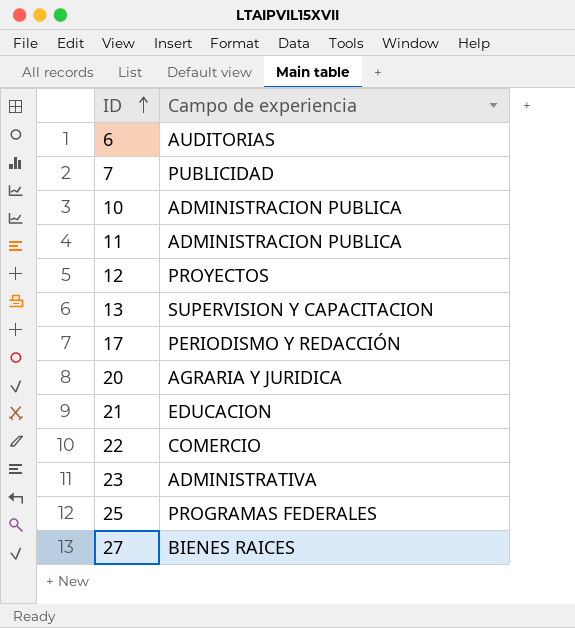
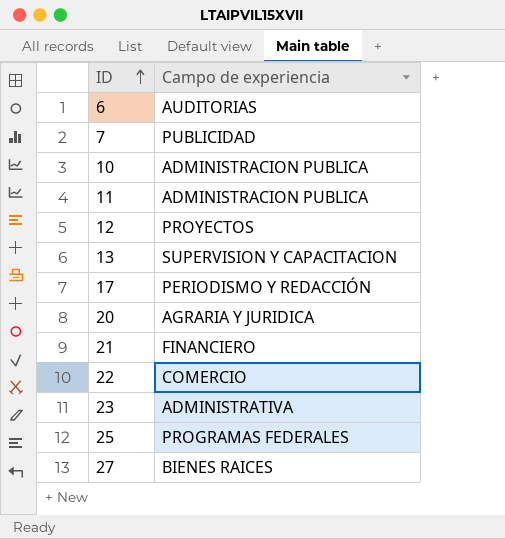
21 | Campo de experiencia: EDUCACION -> FINANCIERO

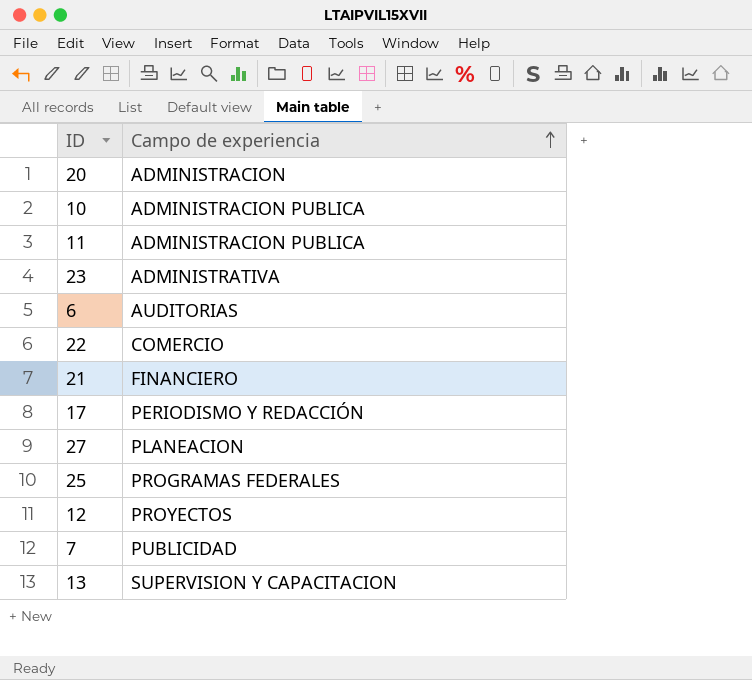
row order: ID ascending -> Campo de experiencia ascending
20 | Campo de experiencia: AGRARIA Y JURIDICA -> ADMINISTRACION
27 | Campo de experiencia: BIENES RAICES -> PLANEACION

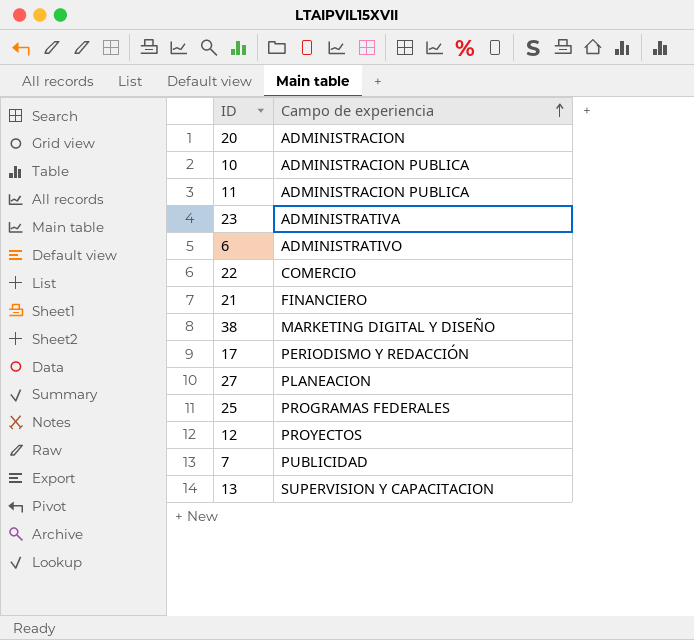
6 | Campo de experiencia: AUDITORIAS -> ADMINISTRATIVO
row 38: none -> MARKETING DIGITAL Y DISEÑO

